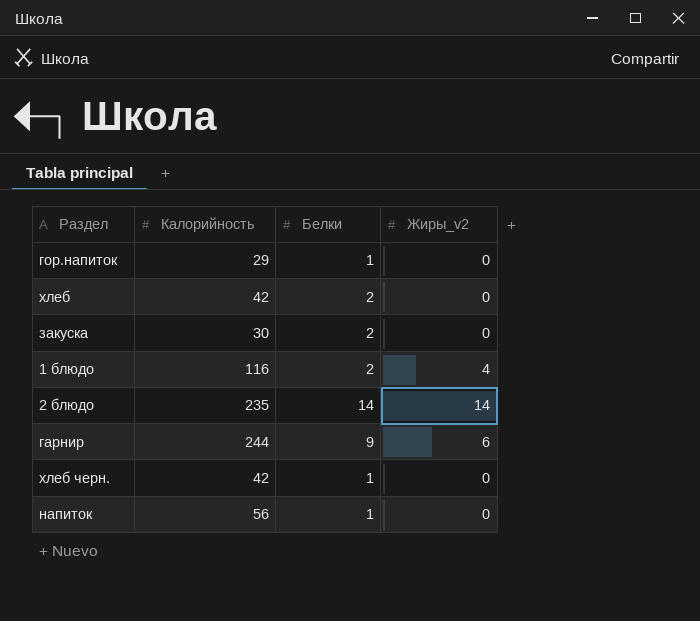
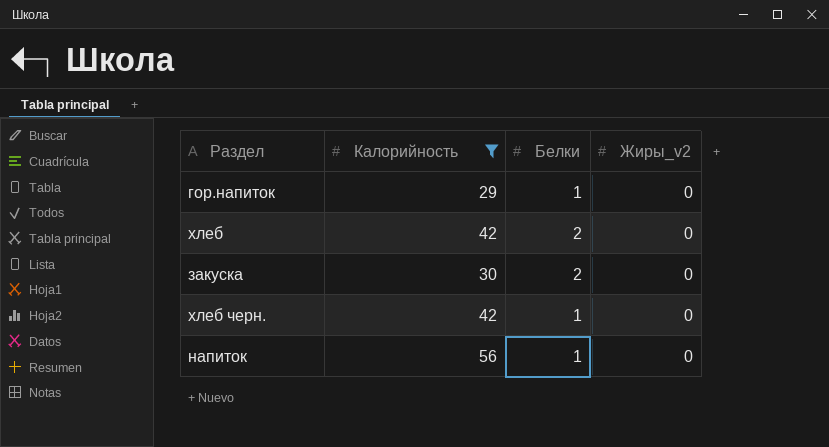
filter: none -> Калорийность <= 56

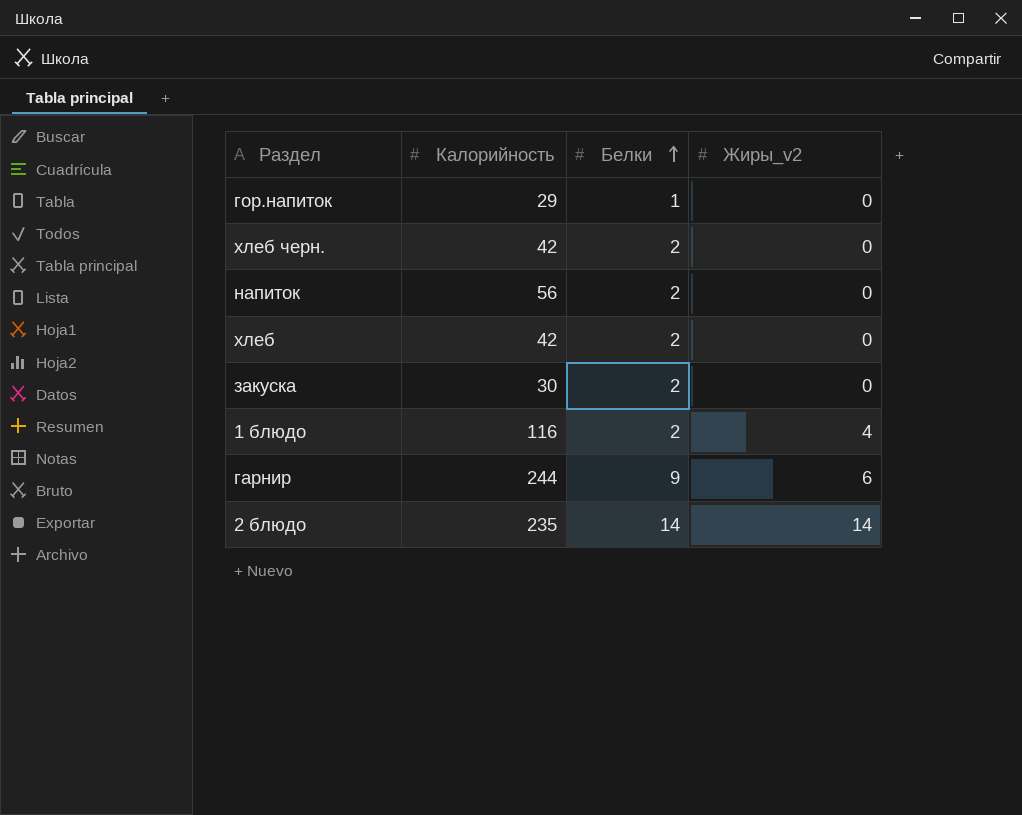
filter: Калорийность <= 56 -> none
row order: none -> Белки ascending
хлеб черн. | Белки: 1 -> 2
напиток | Белки: 1 -> 2

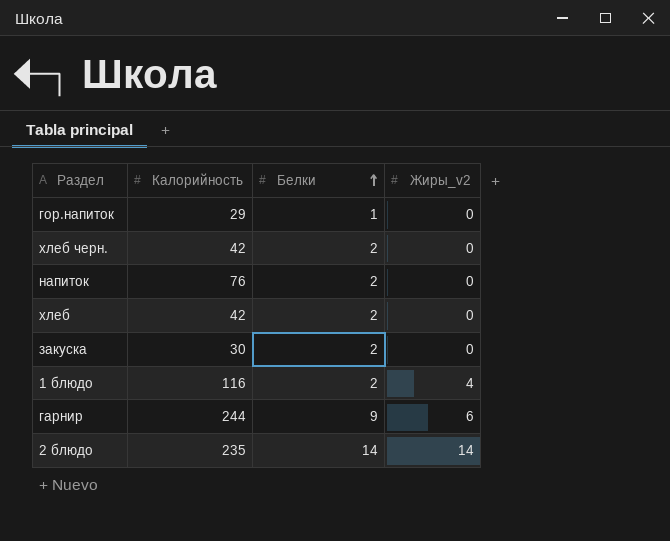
напиток | Калорийность: 56 -> 76

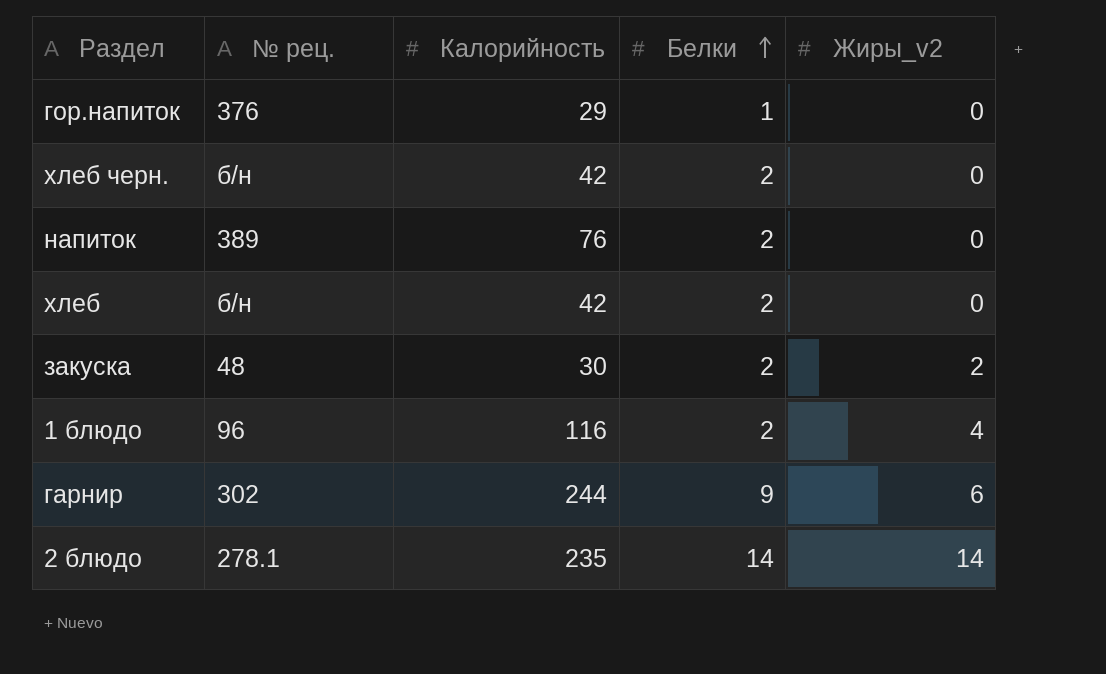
column № рец. | position: none -> 2
закуска | Жиры_v2: 0 -> 2

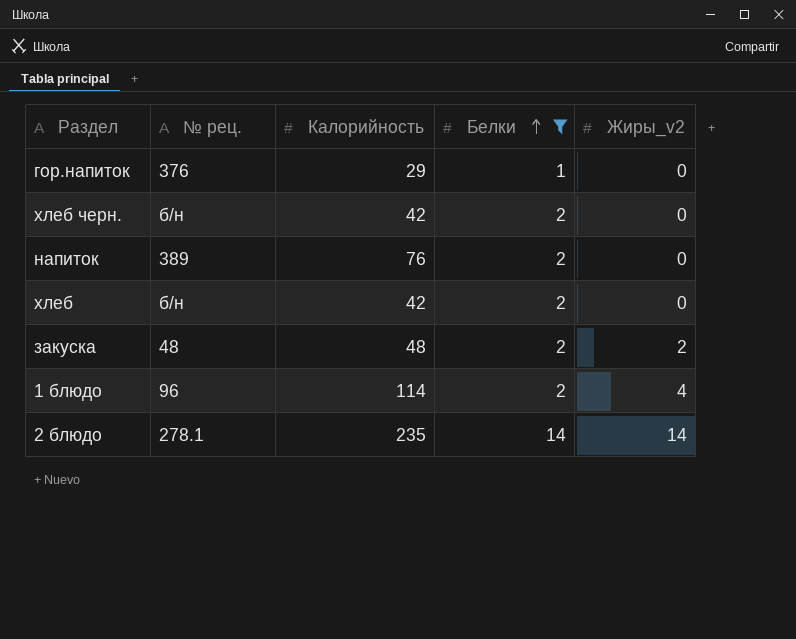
filter: none -> Белки != 9
закуска | Калорийность: 30 -> 48
1 блюдо | Калорийность: 116 -> 114

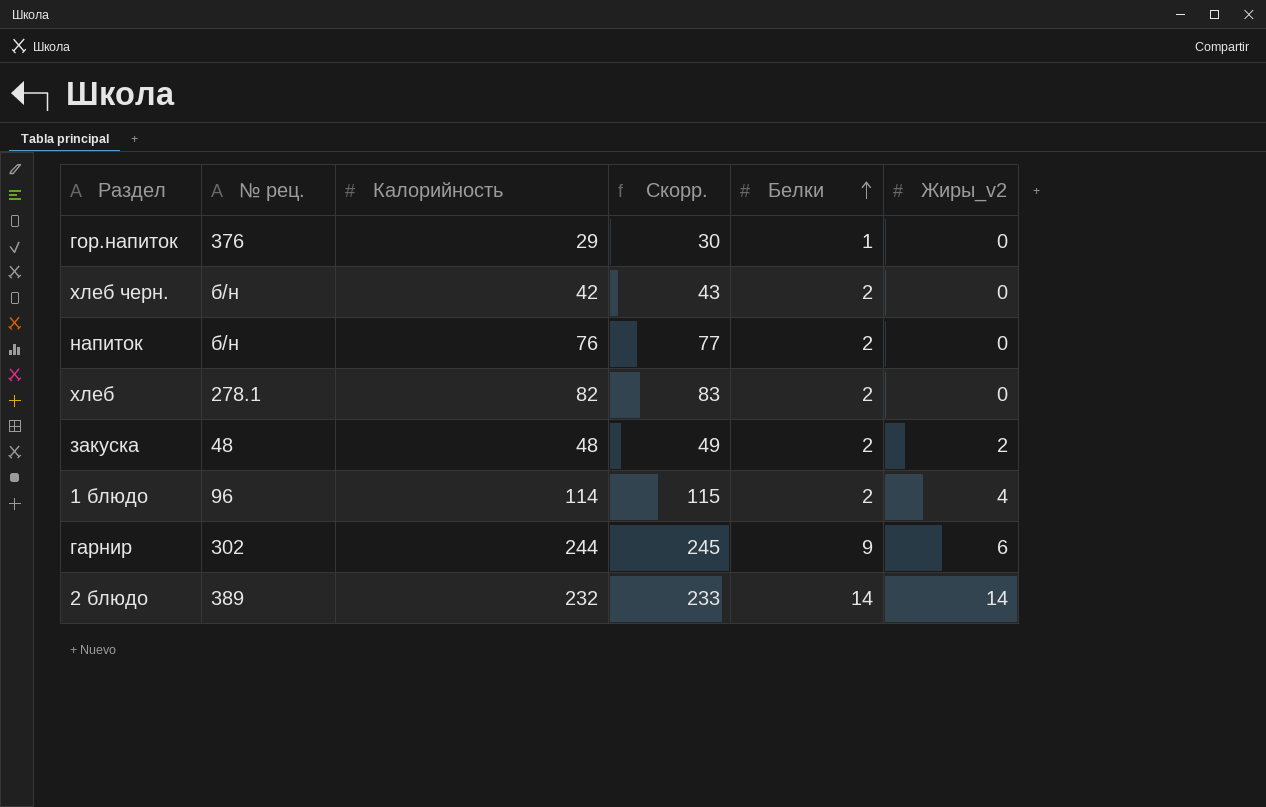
filter: Белки != 9 -> none
column Скорр. | formula: none -> [Калорийность] + 1
напиток | № рец.: 389 -> б/н
хлеб | № рец.: б/н -> 278.1
хлеб | Калорийность: 42 -> 82
2 блюдо | № рец.: 278.1 -> 389
2 блюдо | Калорийность: 235 -> 232

